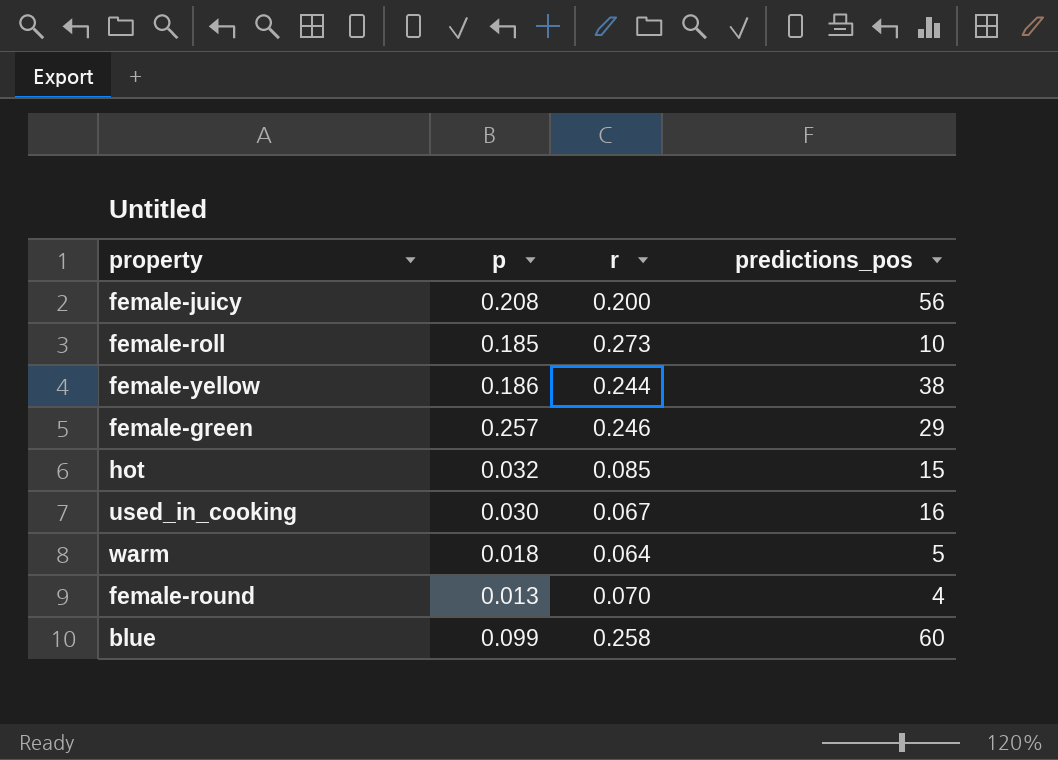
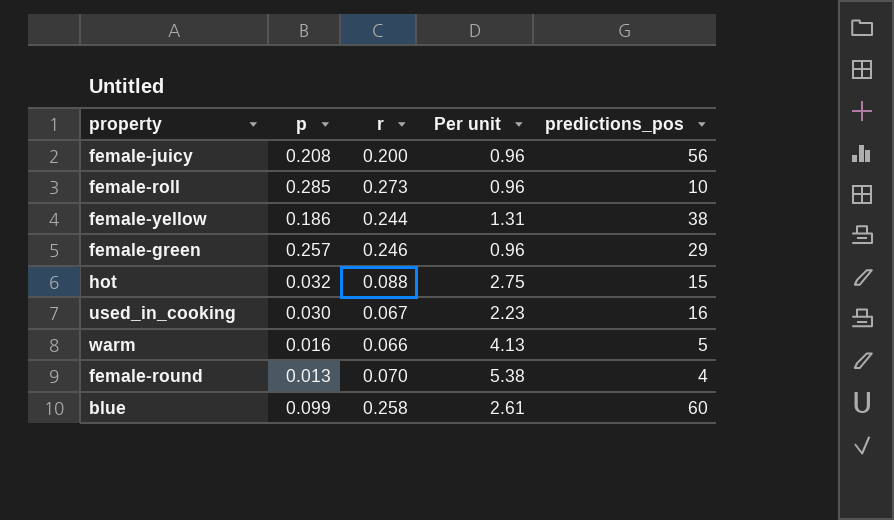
column Per unit | formula: none -> [r] / [p]
female-roll | p: 0.185 -> 0.285
hot | r: 0.085 -> 0.088
warm | p: 0.018 -> 0.016
warm | r: 0.064 -> 0.066

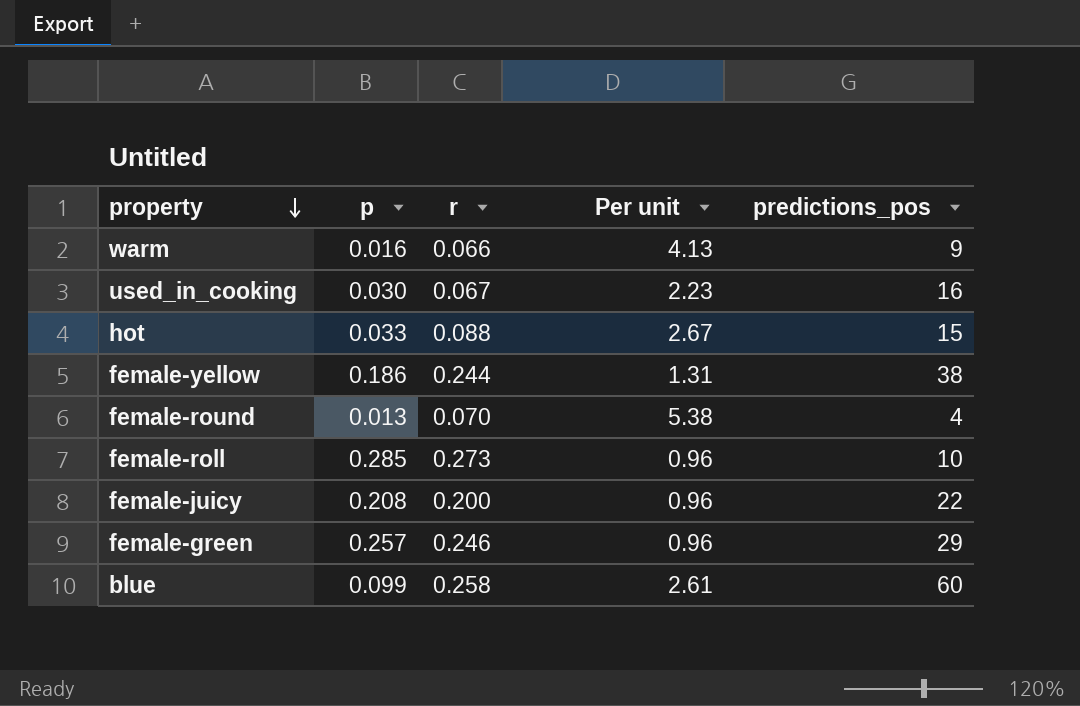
row order: none -> property descending
warm | predictions_pos: 5 -> 9
hot | p: 0.032 -> 0.033
hot | Per unit: 2.75 -> 2.67
female-juicy | predictions_pos: 56 -> 22

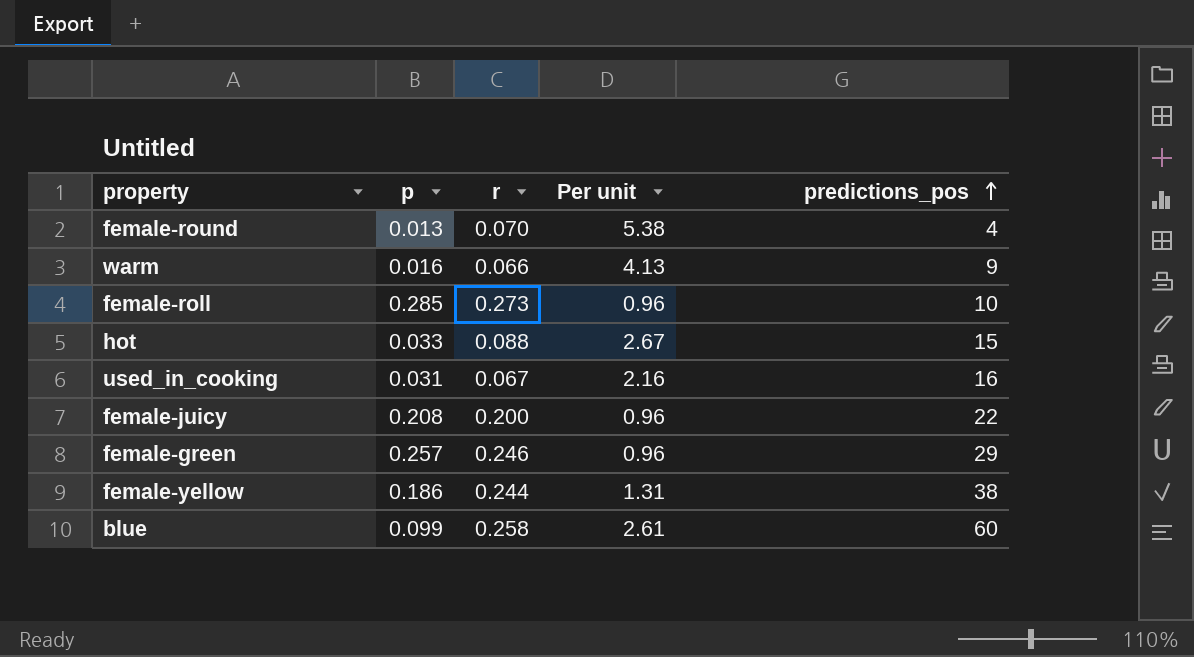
row order: property descending -> predictions_pos ascending
used_in_cooking | p: 0.030 -> 0.031
used_in_cooking | Per unit: 2.23 -> 2.16

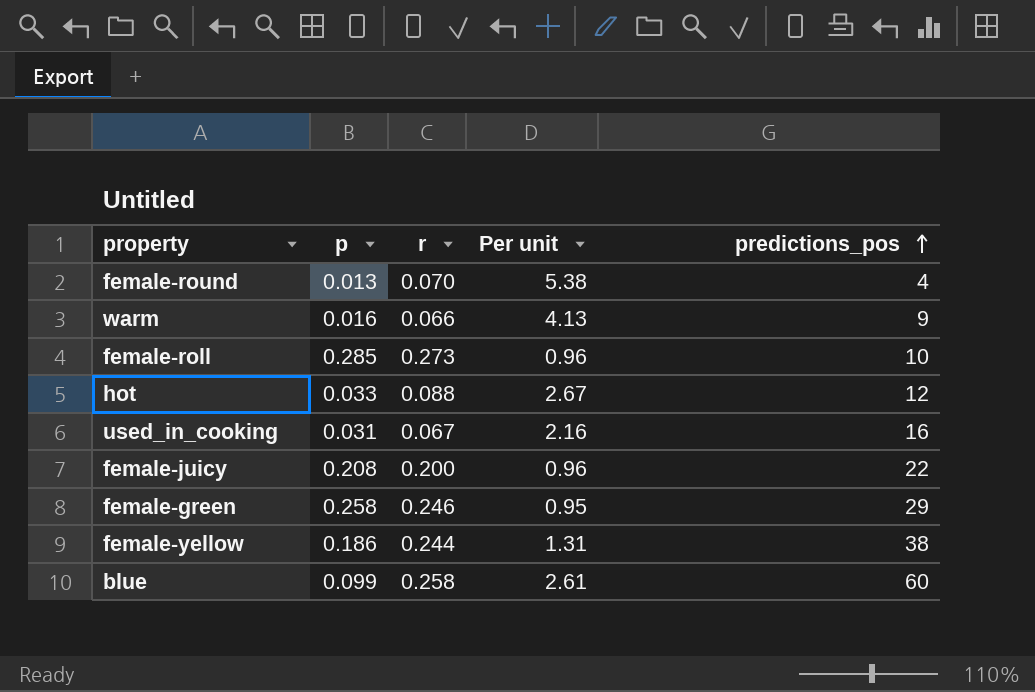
hot | predictions_pos: 15 -> 12
female-green | p: 0.257 -> 0.258
female-green | Per unit: 0.96 -> 0.95

